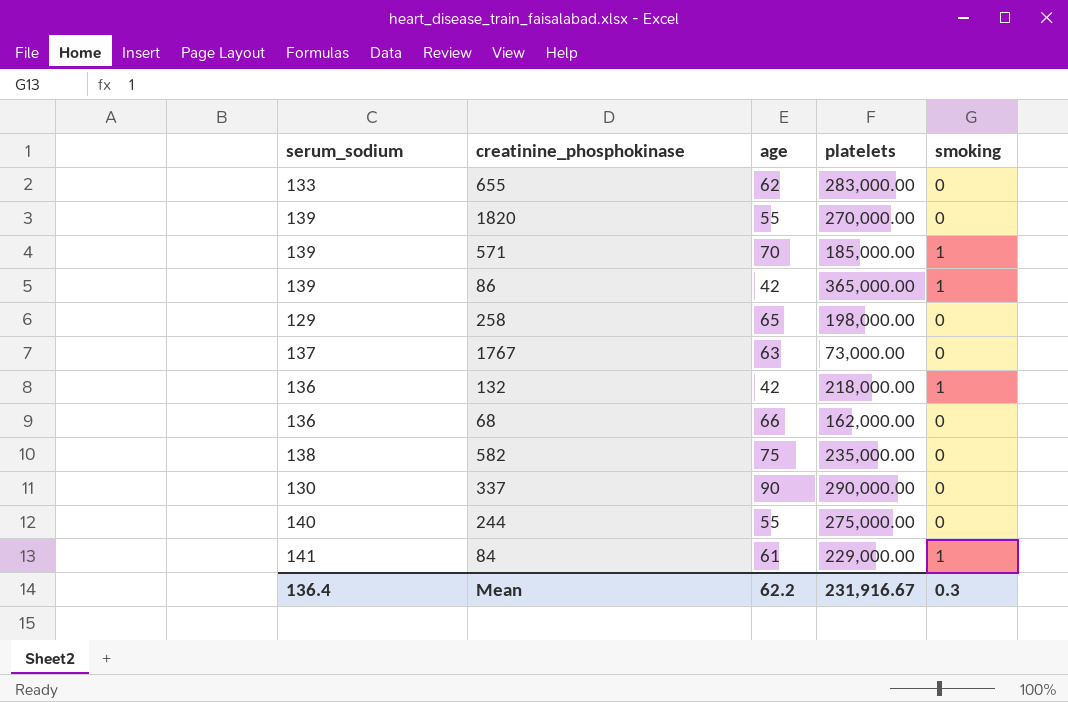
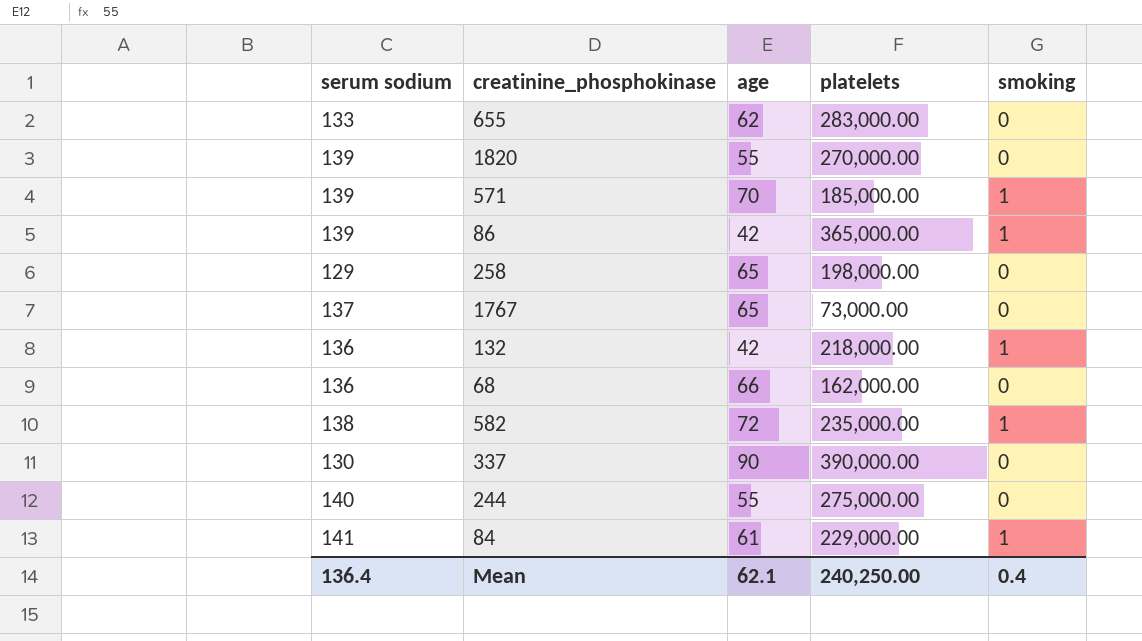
column name: serum_sodium -> serum sodium
1767 | age: 63 -> 65
582 | age: 75 -> 72
582 | smoking: 0 -> 1
337 | platelets: 290,000.00 -> 390,000.00
Mean | age: 62.2 -> 62.1
Mean | platelets: 231,916.67 -> 240,250.00
Mean | smoking: 0.3 -> 0.4

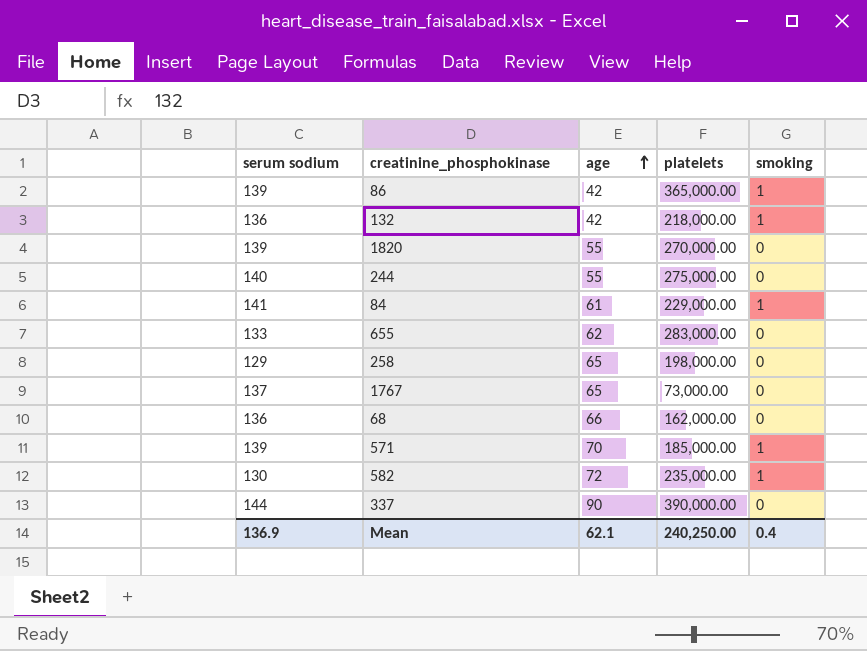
row order: none -> age ascending
582 | serum sodium: 138 -> 130
337 | serum sodium: 130 -> 144
Mean | serum sodium: 136.4 -> 136.9

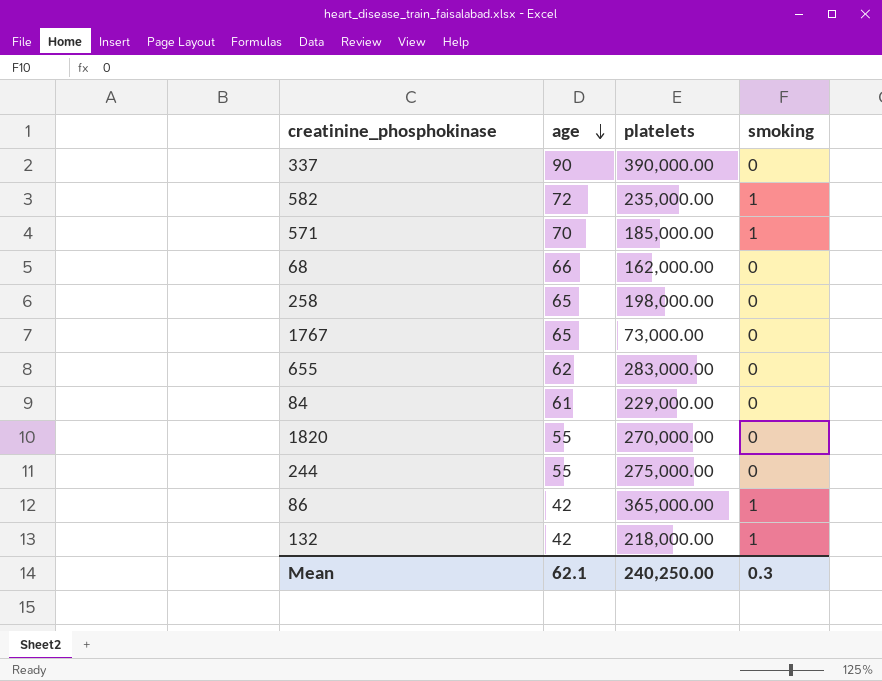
row order: age ascending -> age descending
column serum sodium | position: 1 -> none
84 | smoking: 1 -> 0
Mean | smoking: 0.4 -> 0.3

